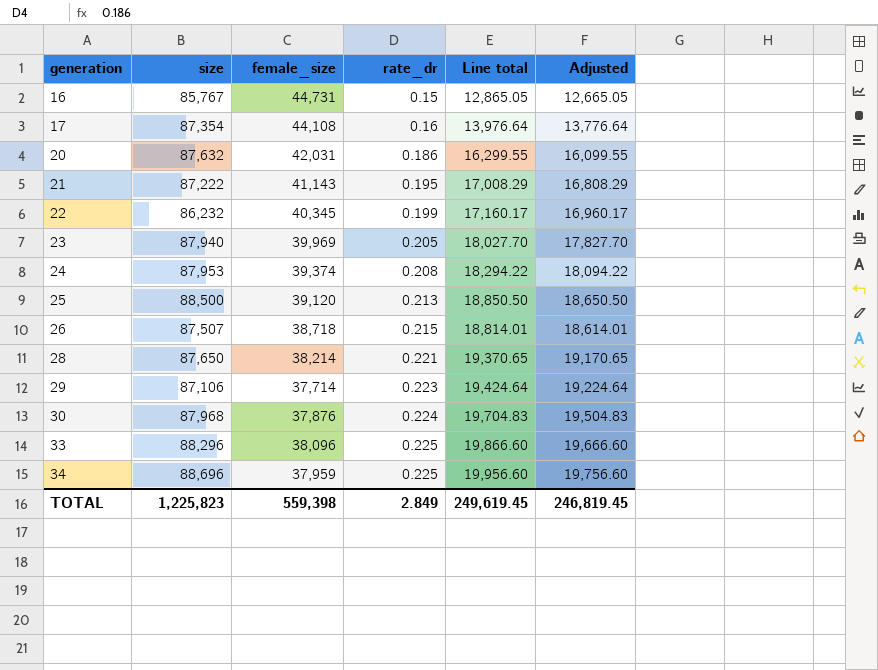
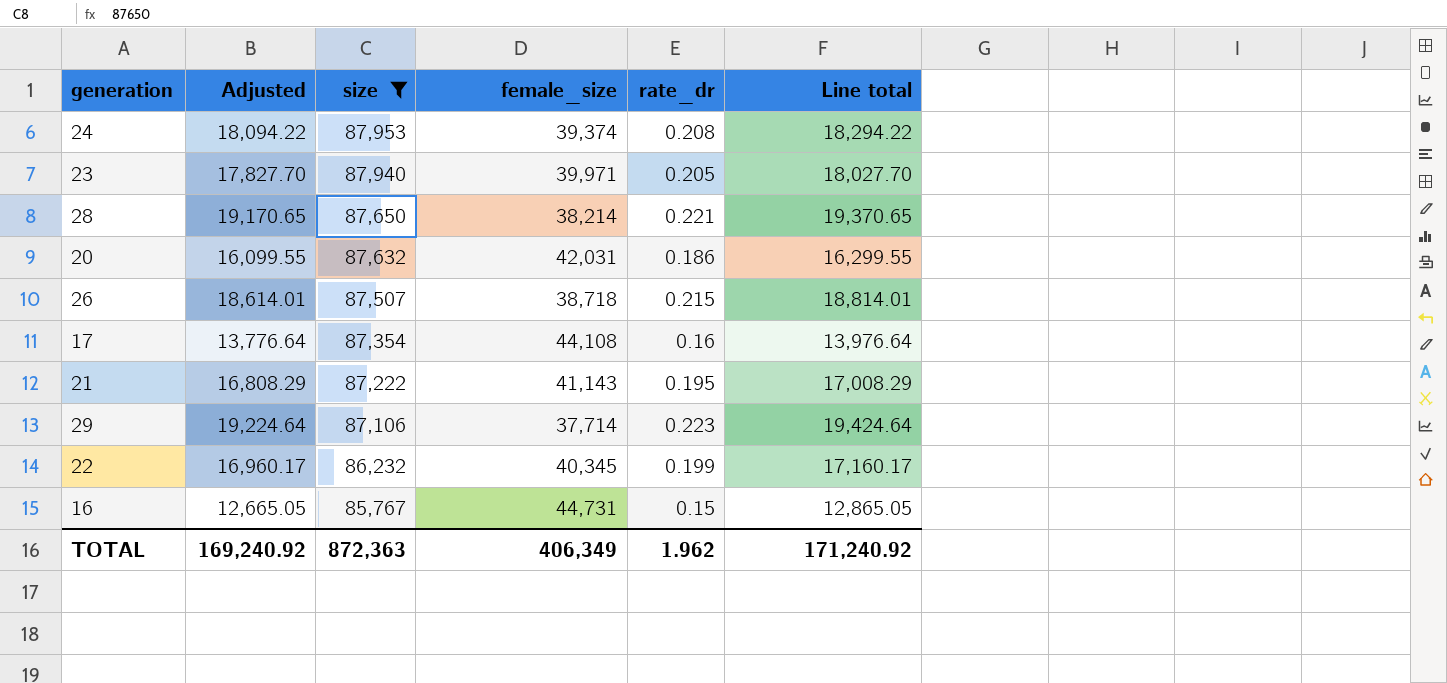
filter: none -> size <= 87,953
row order: generation ascending -> size descending
column Adjusted | position: 6 -> 2
23 | female_size: 39,969 -> 39,971
TOTAL | Adjusted: 246,819.45 -> 169,240.92
TOTAL | size: 1,225,823 -> 872,363
TOTAL | female_size: 559,398 -> 406,349
TOTAL | rate_dr: 2.849 -> 1.962
TOTAL | Line total: 249,619.45 -> 171,240.92

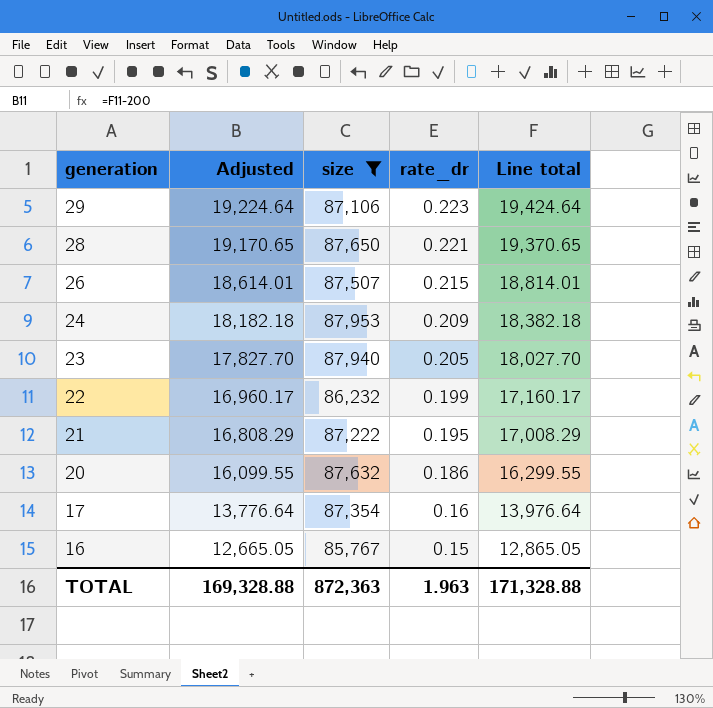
row order: size descending -> generation descending
column female_size | position: 4 -> none
24 | Adjusted: 18,094.22 -> 18,182.18
24 | rate_dr: 0.208 -> 0.209
24 | Line total: 18,294.22 -> 18,382.18
TOTAL | Adjusted: 169,240.92 -> 169,328.88
TOTAL | rate_dr: 1.962 -> 1.963
TOTAL | Line total: 171,240.92 -> 171,328.88

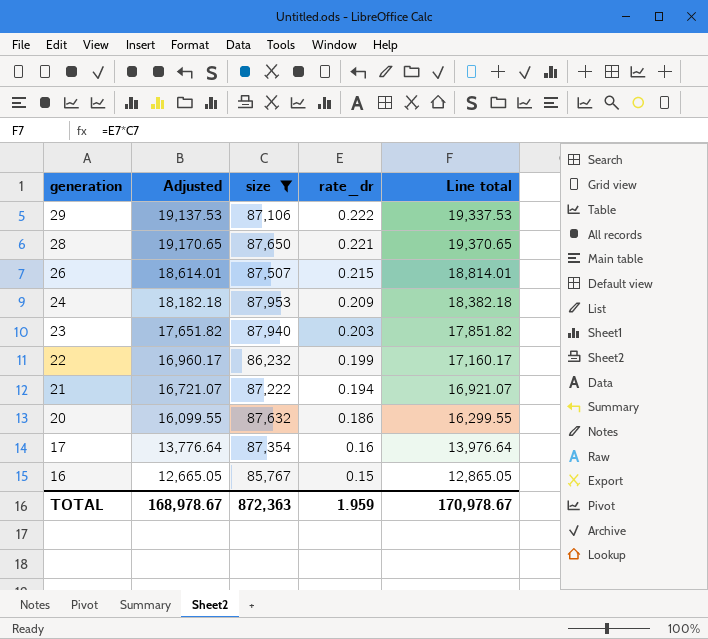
29 | Adjusted: 19,224.64 -> 19,137.53
29 | rate_dr: 0.223 -> 0.222
29 | Line total: 19,424.64 -> 19,337.53
23 | Adjusted: 17,827.70 -> 17,651.82
23 | rate_dr: 0.205 -> 0.203
23 | Line total: 18,027.70 -> 17,851.82
21 | Adjusted: 16,808.29 -> 16,721.07
21 | rate_dr: 0.195 -> 0.194
21 | Line total: 17,008.29 -> 16,921.07
TOTAL | Adjusted: 169,328.88 -> 168,978.67
TOTAL | rate_dr: 1.963 -> 1.959
TOTAL | Line total: 171,328.88 -> 170,978.67

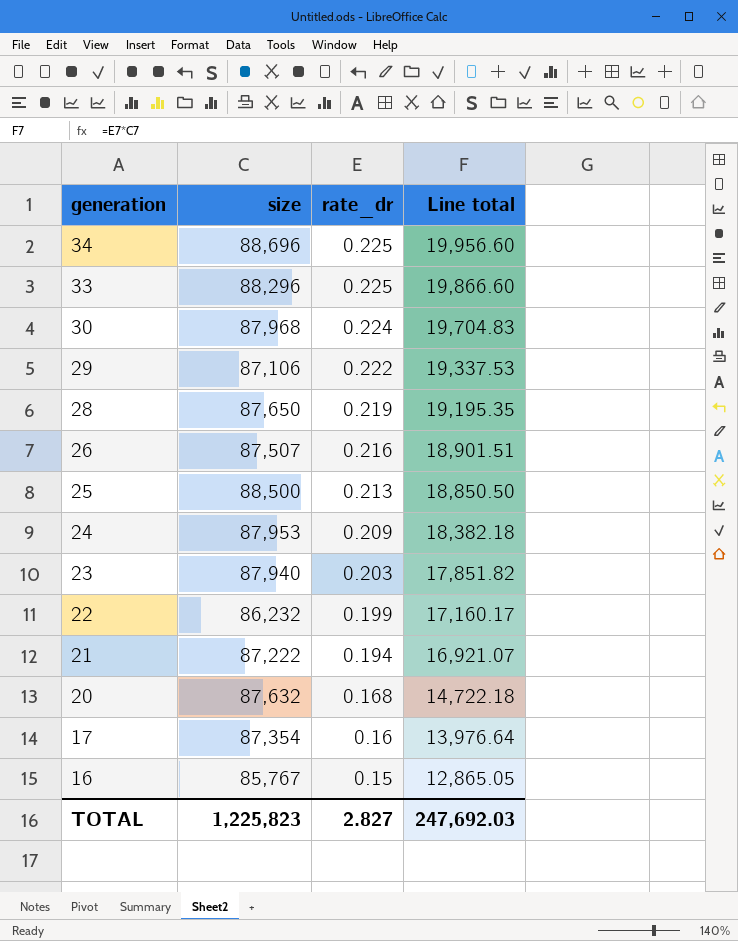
filter: size <= 87,953 -> none
column Adjusted | formula: [Line total] - 200 -> none
28 | rate_dr: 0.221 -> 0.219
28 | Line total: 19,370.65 -> 19,195.35
26 | rate_dr: 0.215 -> 0.216
26 | Line total: 18,814.01 -> 18,901.51
20 | rate_dr: 0.186 -> 0.168
20 | Line total: 16,299.55 -> 14,722.18
TOTAL | size: 872,363 -> 1,225,823
TOTAL | rate_dr: 1.959 -> 2.827
TOTAL | Line total: 170,978.67 -> 247,692.03

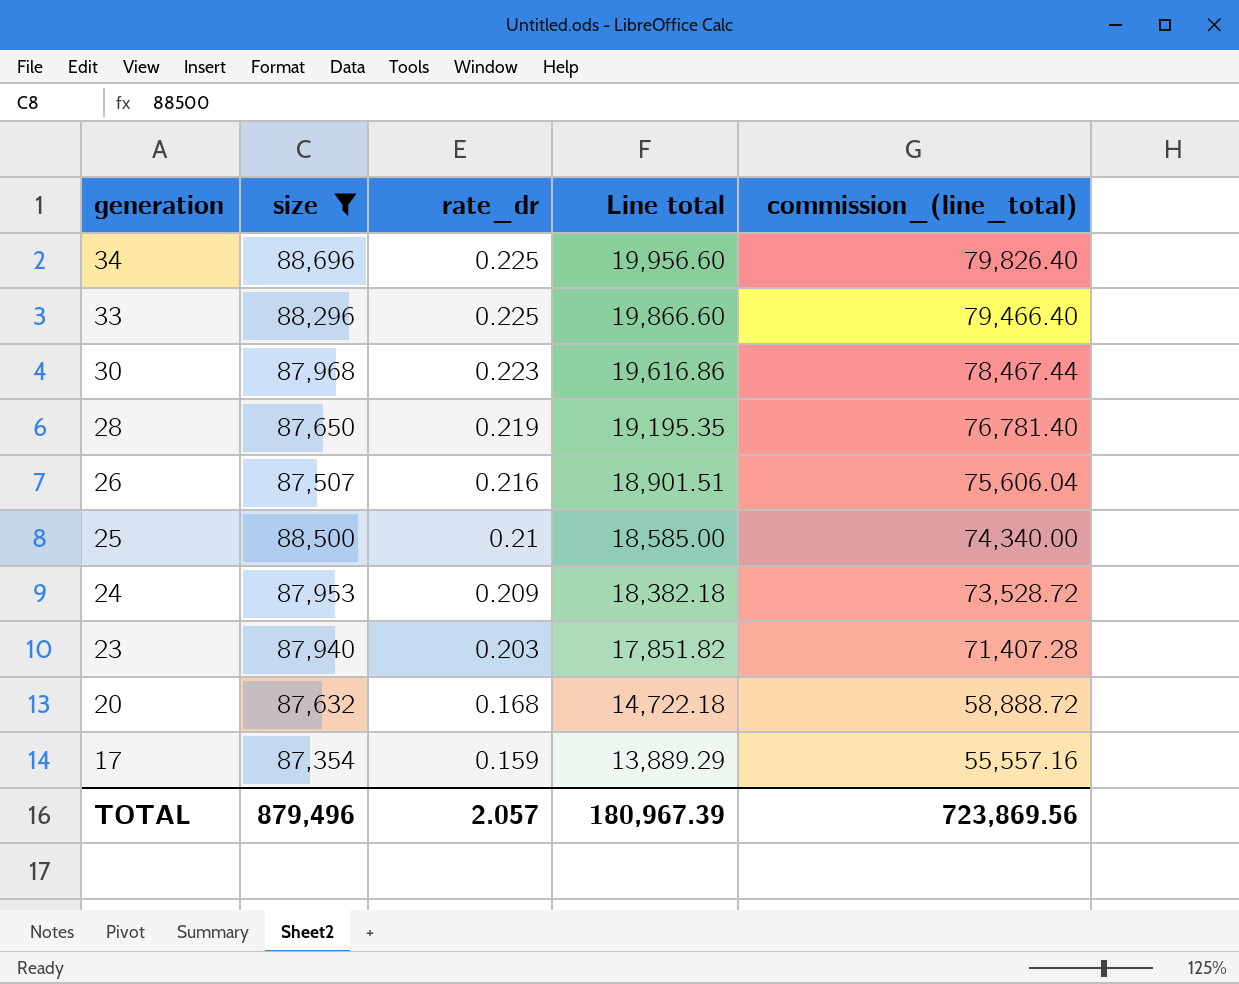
filter: none -> size >= 87,354
column commission_(line_total) | formula: none -> [Line total] * 4
30 | rate_dr: 0.224 -> 0.223
30 | Line total: 19,704.83 -> 19,616.86
25 | rate_dr: 0.213 -> 0.21
25 | Line total: 18,850.50 -> 18,585.00
17 | rate_dr: 0.16 -> 0.159
17 | Line total: 13,976.64 -> 13,889.29
TOTAL | size: 1,225,823 -> 879,496
TOTAL | rate_dr: 2.827 -> 2.057
TOTAL | Line total: 247,692.03 -> 180,967.39

